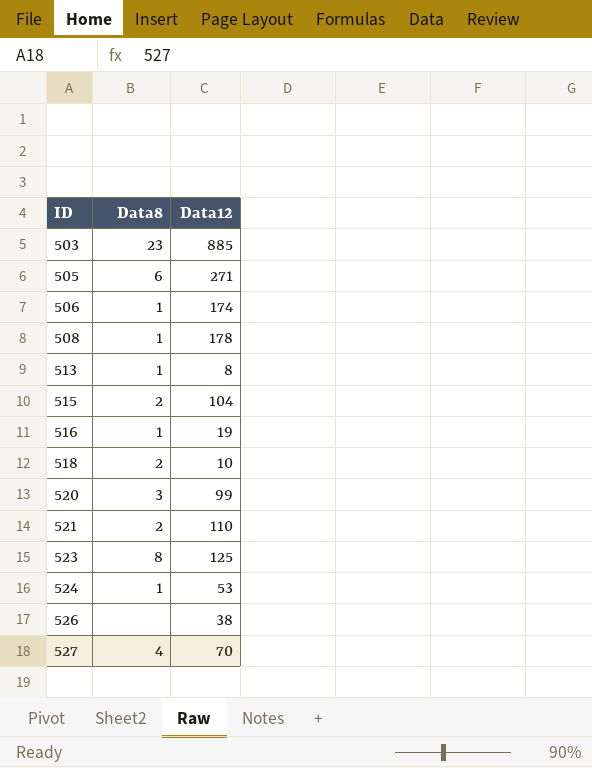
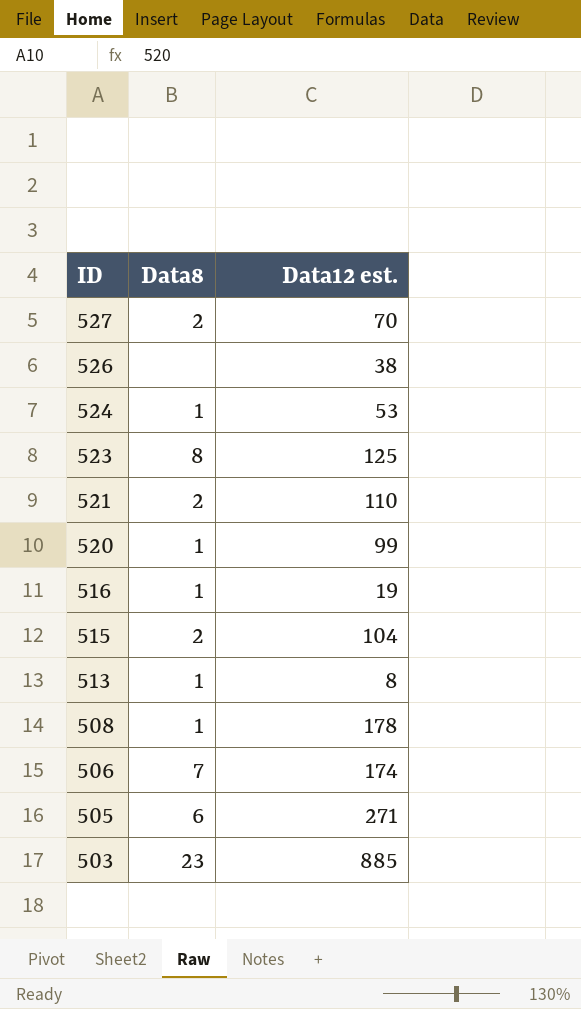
row order: ID ascending -> ID descending
column name: Data12 -> Data12 est.
row 518: 2 | 10 -> none
527 | Data8: 4 -> 2
520 | Data8: 3 -> 1
506 | Data8: 1 -> 7

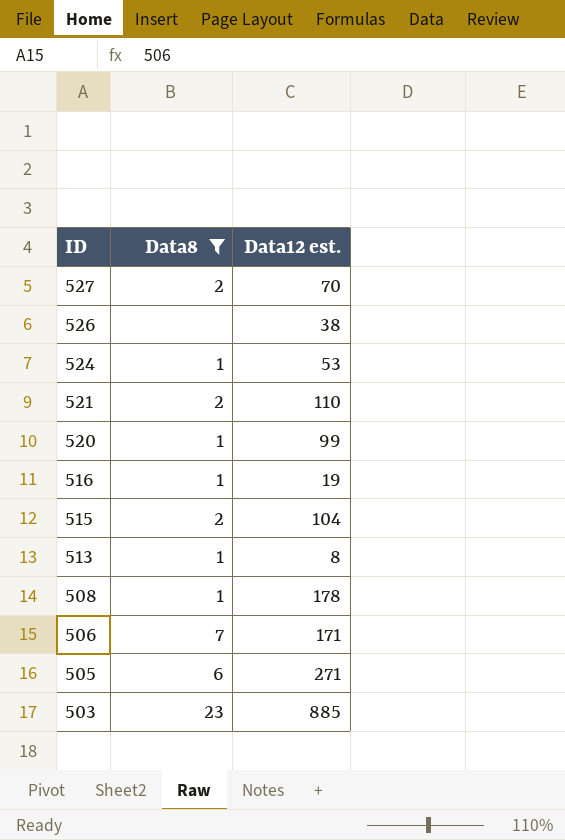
filter: none -> Data8 != 8
506 | Data12 est.: 174 -> 171

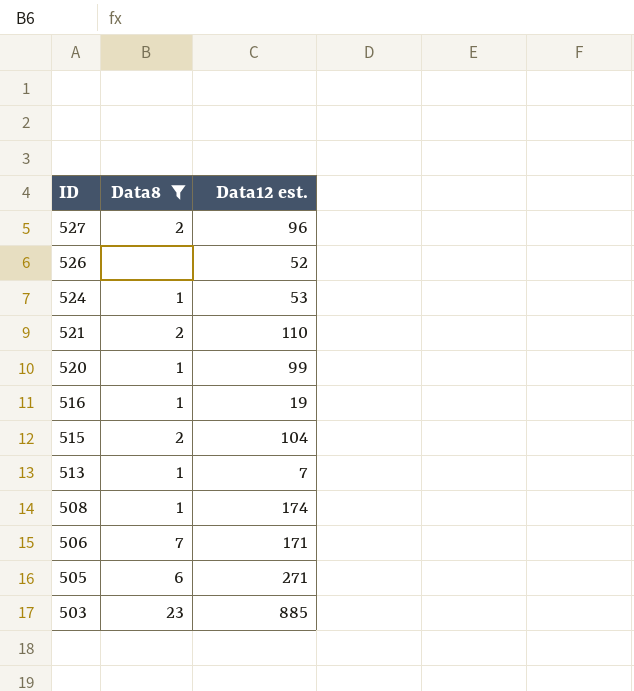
527 | Data12 est.: 70 -> 96
526 | Data12 est.: 38 -> 52
513 | Data12 est.: 8 -> 7
508 | Data12 est.: 178 -> 174

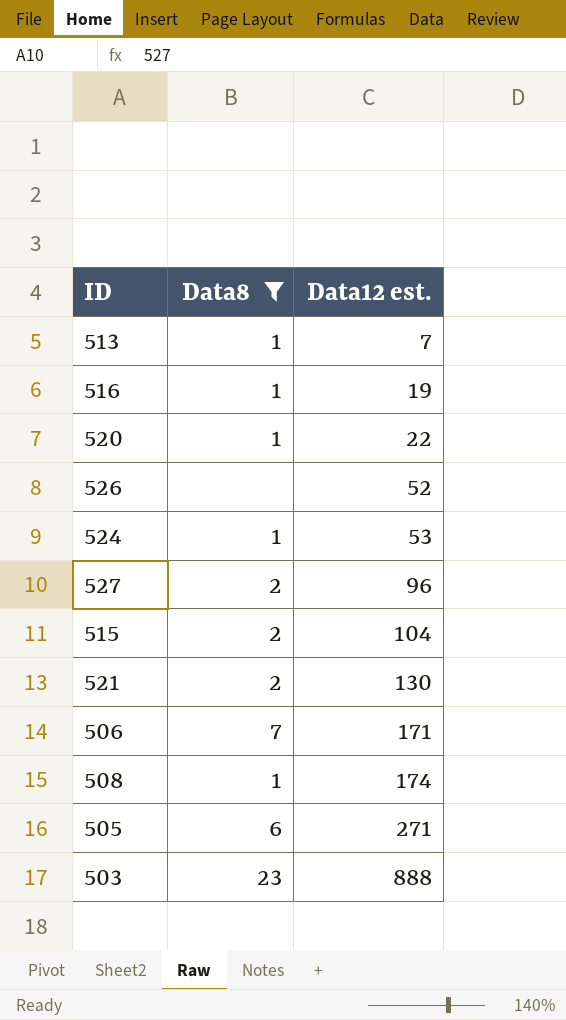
row order: ID descending -> Data12 est. ascending
520 | Data12 est.: 99 -> 22
521 | Data12 est.: 110 -> 130
503 | Data12 est.: 885 -> 888

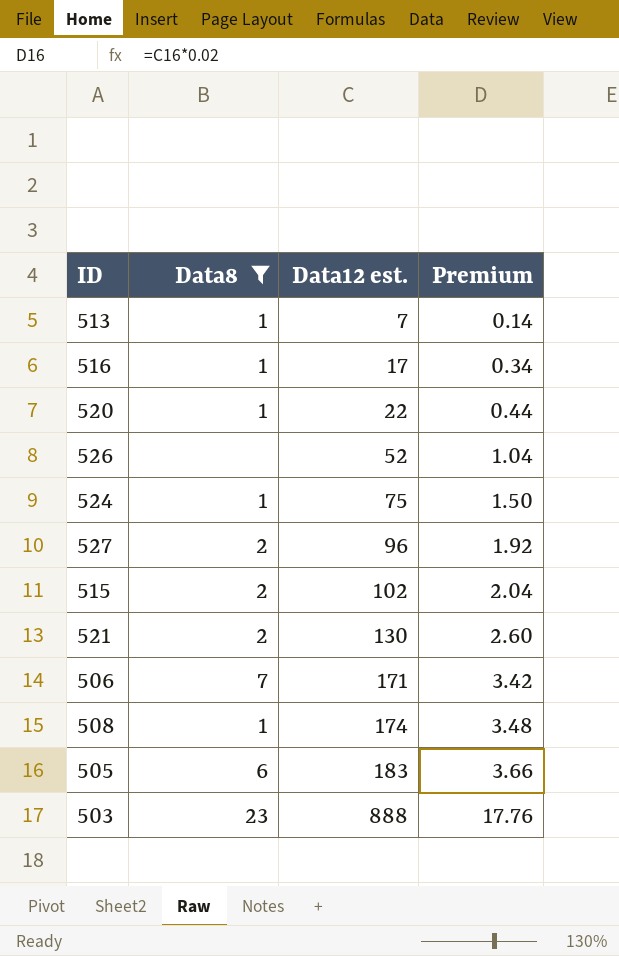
column Premium | formula: none -> [Data12 est.] * 0.02
516 | Data12 est.: 19 -> 17
524 | Data12 est.: 53 -> 75
515 | Data12 est.: 104 -> 102
505 | Data12 est.: 271 -> 183

